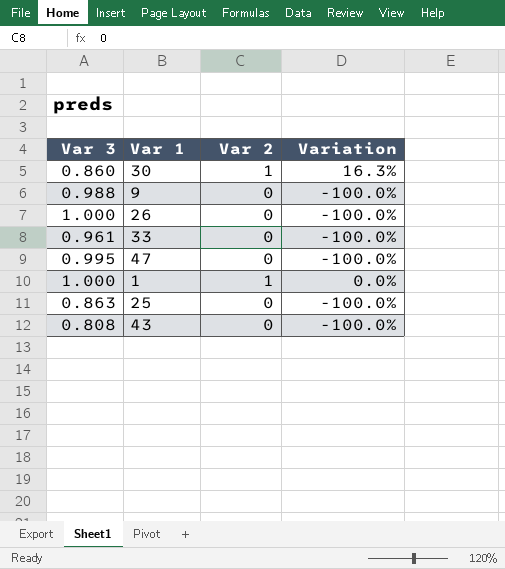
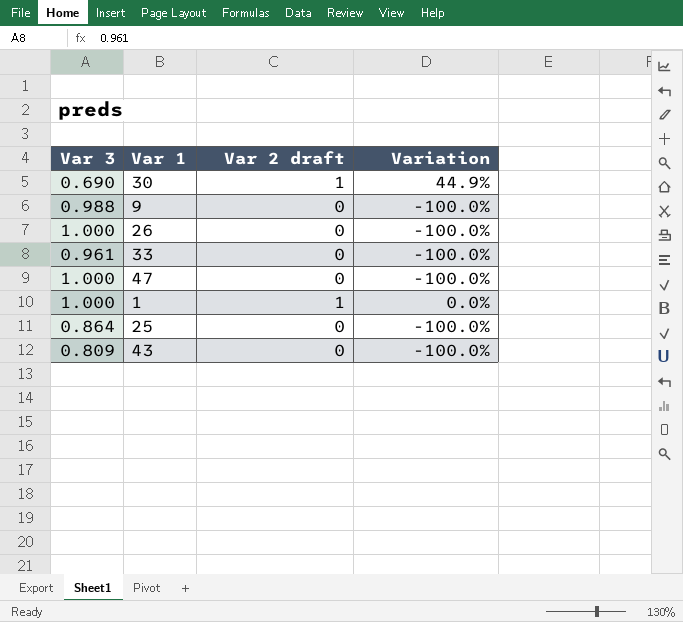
column name: Var 2 -> Var 2 draft
30 | Var 3: 0.860 -> 0.690
30 | Variation: 16.3% -> 44.9%
47 | Var 3: 0.995 -> 1.000
25 | Var 3: 0.863 -> 0.864
43 | Var 3: 0.808 -> 0.809

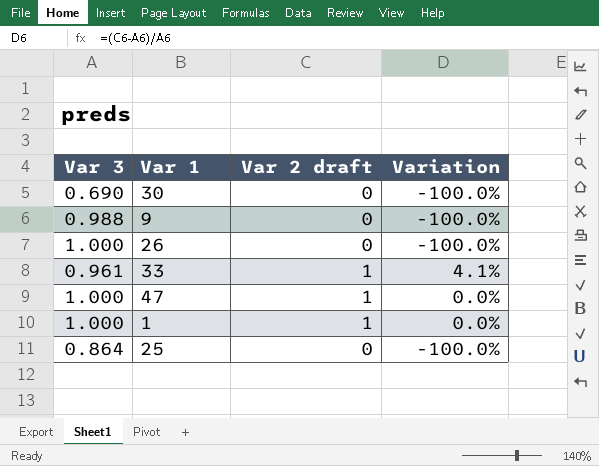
row 43: 0.809 | 0 | -100.0% -> none
30 | Var 2 draft: 1 -> 0
30 | Variation: 44.9% -> -100.0%
33 | Var 2 draft: 0 -> 1
33 | Variation: -100.0% -> 4.1%
47 | Var 2 draft: 0 -> 1
47 | Variation: -100.0% -> 0.0%

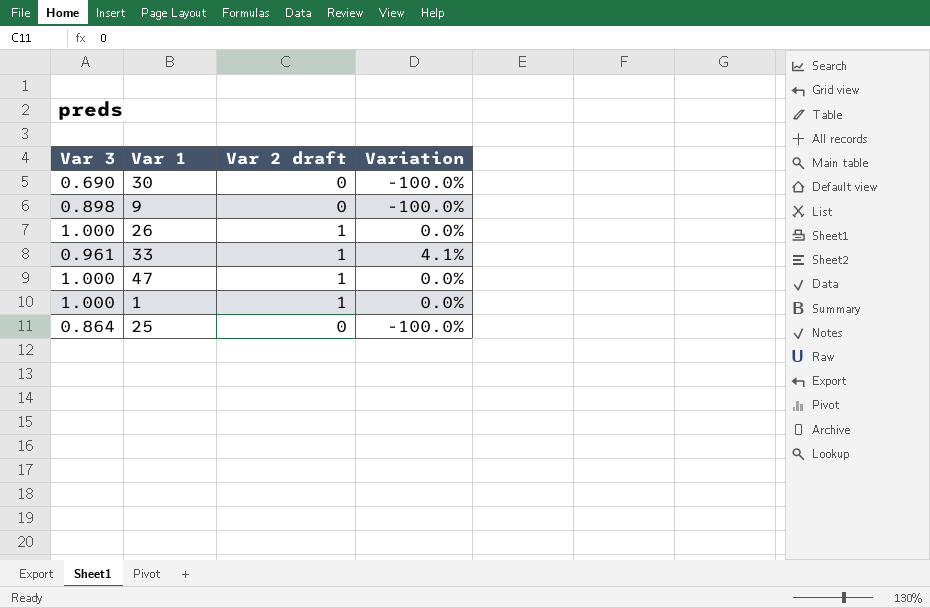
9 | Var 3: 0.988 -> 0.898
26 | Var 2 draft: 0 -> 1
26 | Variation: -100.0% -> 0.0%

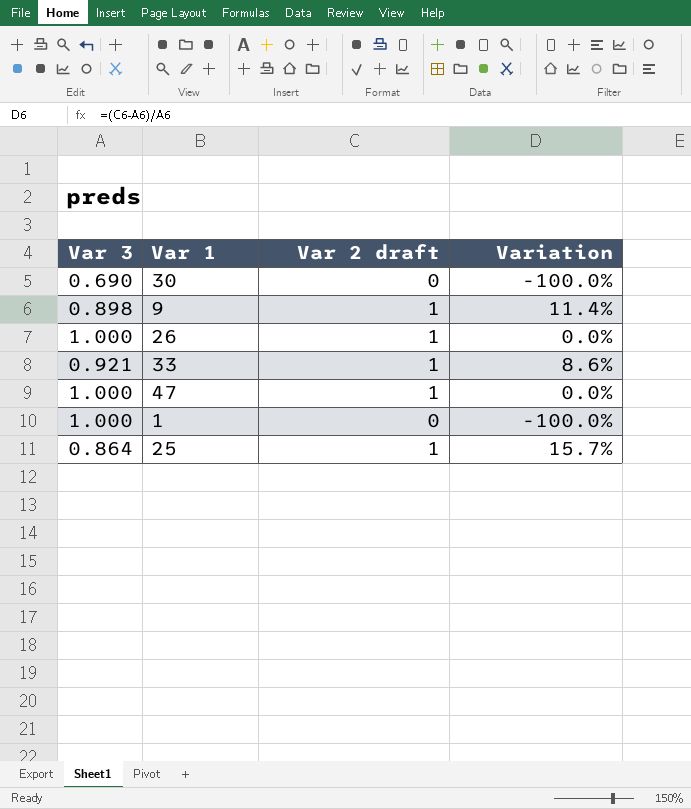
9 | Var 2 draft: 0 -> 1
9 | Variation: -100.0% -> 11.4%
33 | Var 3: 0.961 -> 0.921
33 | Variation: 4.1% -> 8.6%
1 | Var 2 draft: 1 -> 0
1 | Variation: 0.0% -> -100.0%
25 | Var 2 draft: 0 -> 1
25 | Variation: -100.0% -> 15.7%

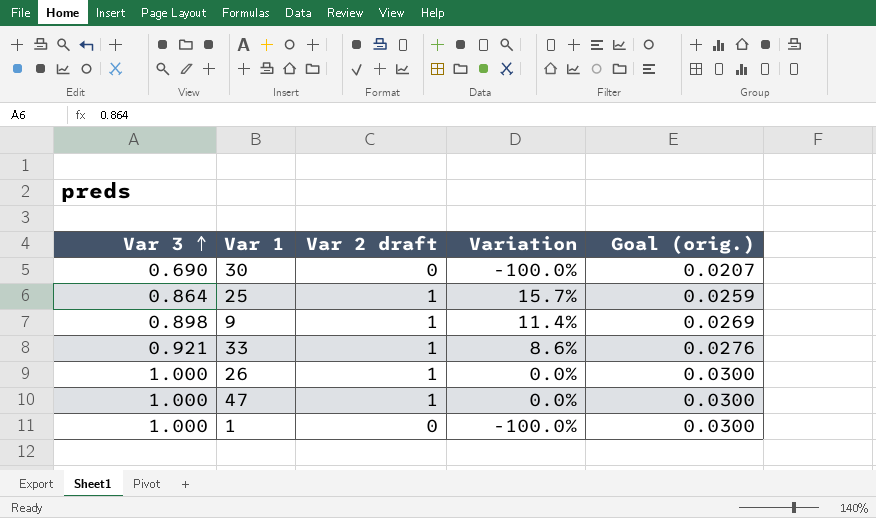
row order: none -> Var 3 ascending
column Goal (orig.) | formula: none -> [Var 3] * 0.03

